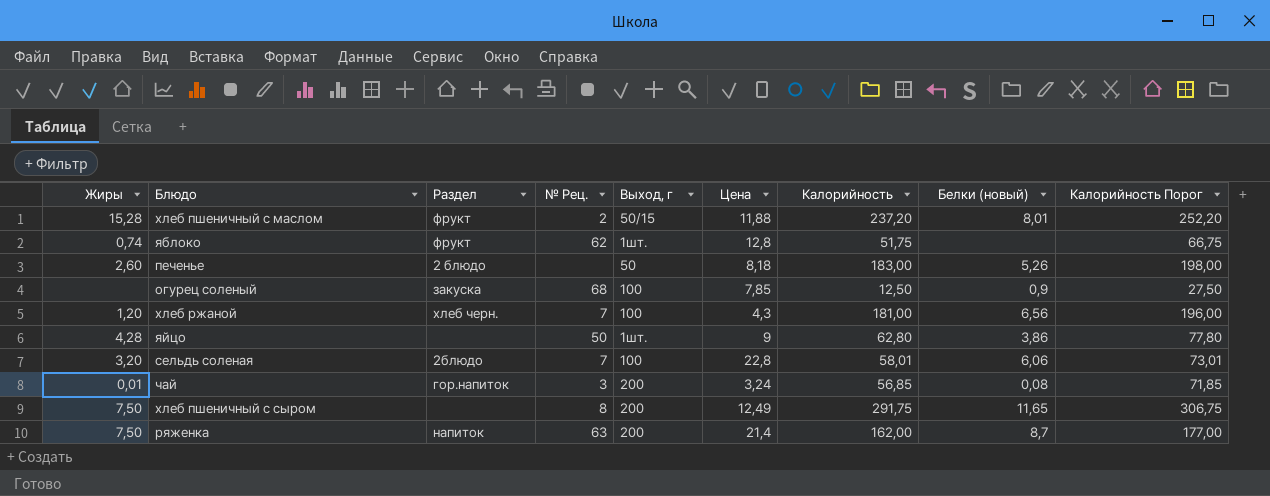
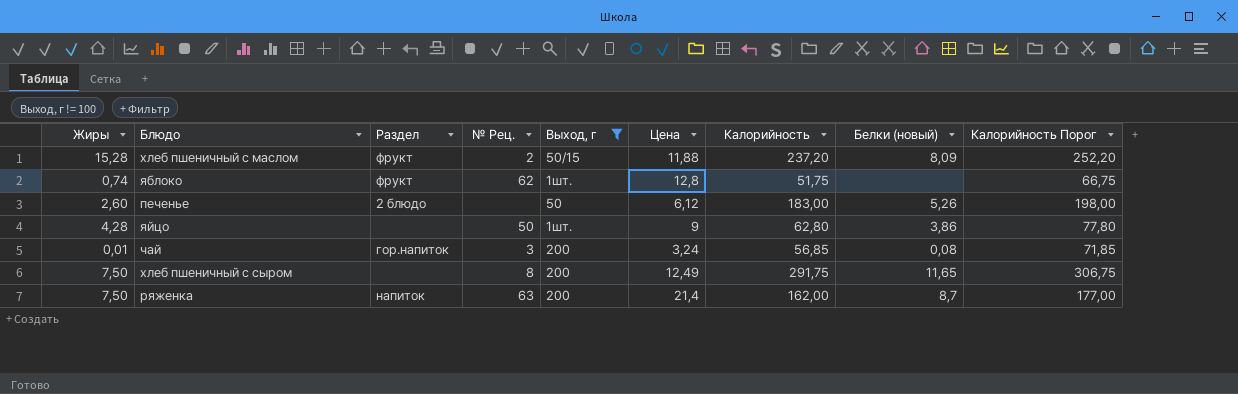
filter: none -> Выход, г != 100
хлеб пшеничный с маслом | Белки (новый): 8,01 -> 8,09
печенье | Цена: 8,18 -> 6,12

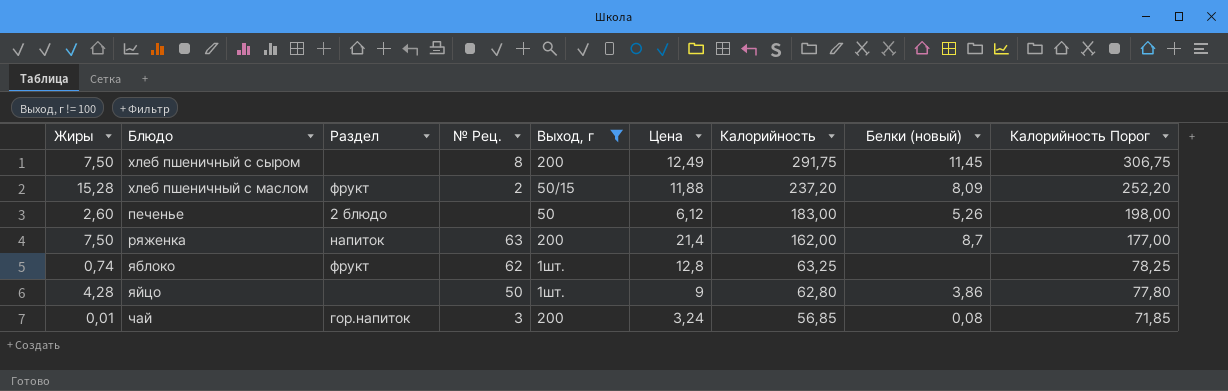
row order: none -> Калорийность descending
хлеб пшеничный с сыром | Белки (новый): 11,65 -> 11,45
яблоко | Калорийность: 51,75 -> 63,25
яблоко | Калорийность Порог: 66,75 -> 78,25

